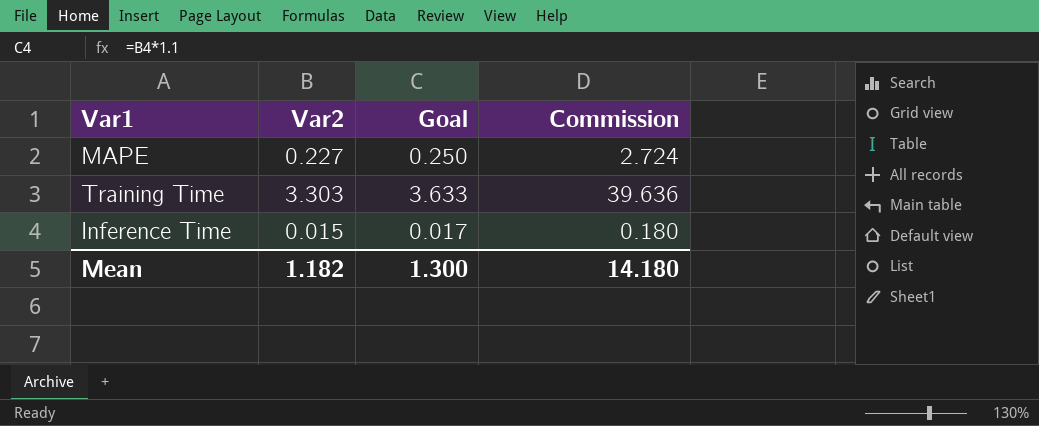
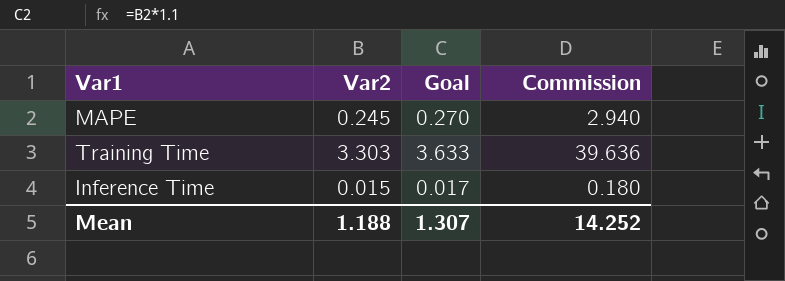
MAPE | Var2: 0.227 -> 0.245
MAPE | Goal: 0.250 -> 0.270
MAPE | Commission: 2.724 -> 2.940
Mean | Var2: 1.182 -> 1.188
Mean | Goal: 1.300 -> 1.307
Mean | Commission: 14.180 -> 14.252

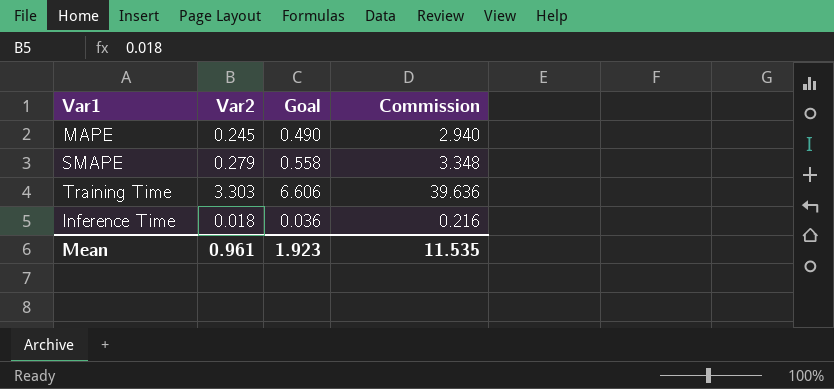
column Goal | formula: [Var2] * 1.1 -> [Var2] * 2
row SMAPE: none -> 0.279 | 0.558 | 3.348
Inference Time | Var2: 0.015 -> 0.018
Inference Time | Commission: 0.180 -> 0.216
Mean | Var2: 1.188 -> 0.961
Mean | Goal: 1.307 -> 1.923
Mean | Commission: 14.252 -> 11.535

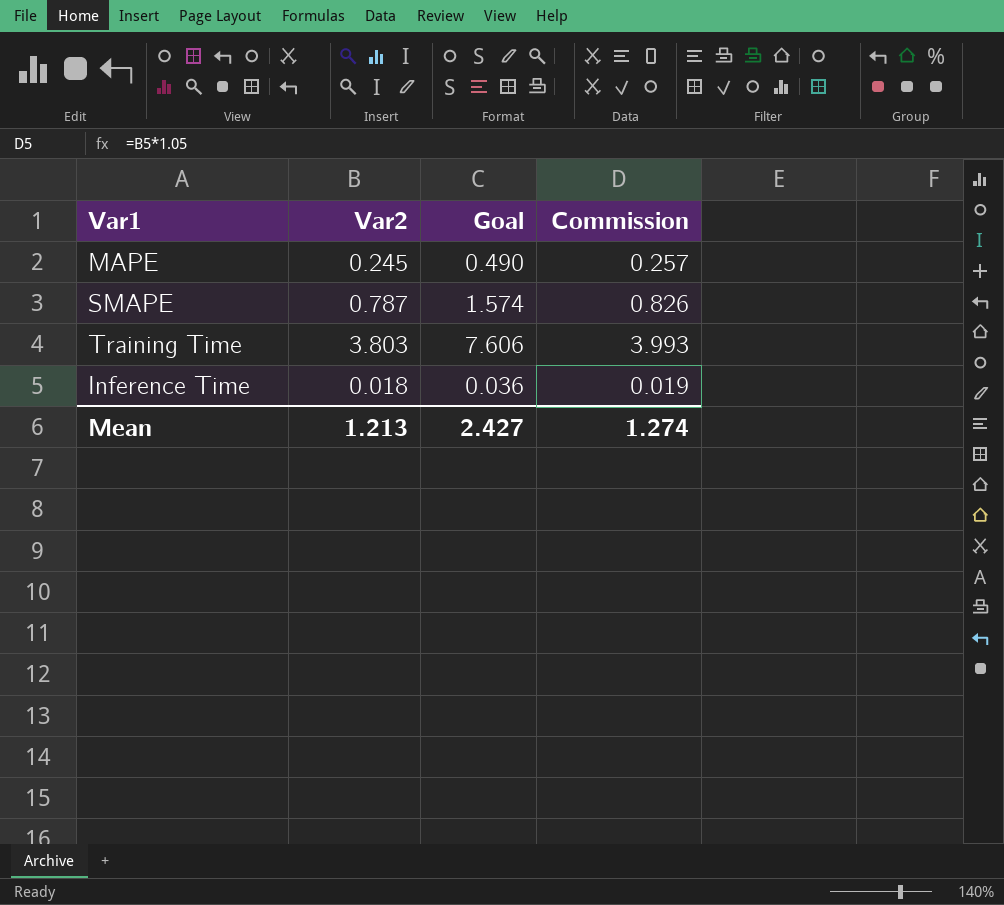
column Commission | formula: [Var2] * 12 -> [Var2] * 1.05
SMAPE | Var2: 0.279 -> 0.787
SMAPE | Goal: 0.558 -> 1.574
Training Time | Var2: 3.303 -> 3.803
Training Time | Goal: 6.606 -> 7.606
Mean | Var2: 0.961 -> 1.213
Mean | Goal: 1.923 -> 2.427
Mean | Commission: 11.535 -> 1.274

